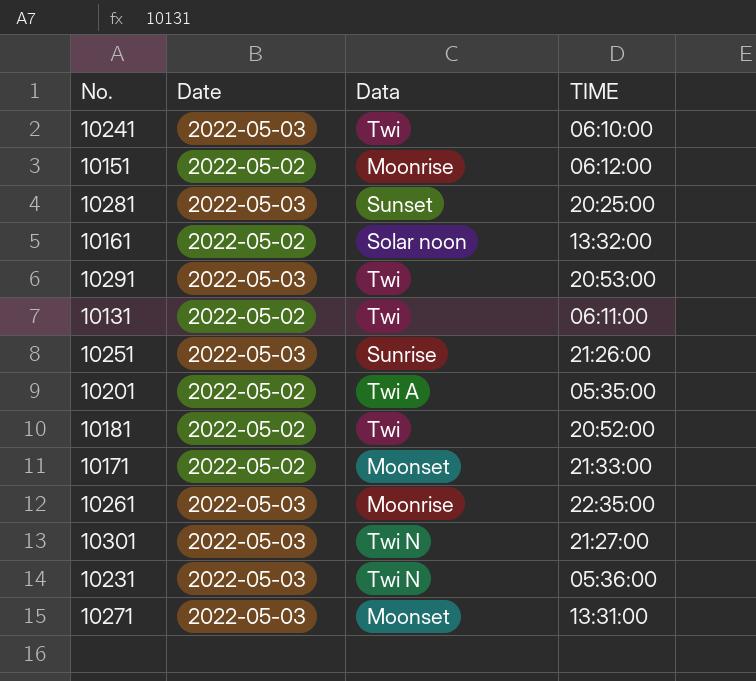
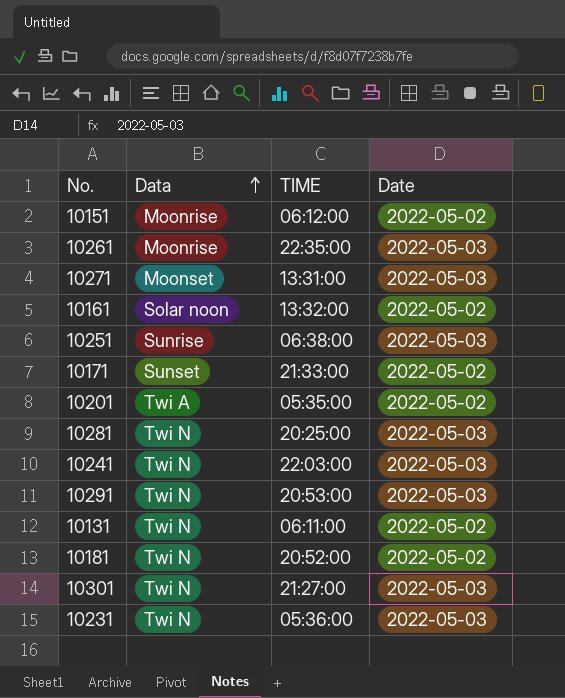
row order: none -> Data ascending
column Date | position: 2 -> 4
10251 | TIME: 21:26:00 -> 06:38:00
10171 | Data: Moonset -> Sunset
10281 | Data: Sunset -> Twi N
10241 | Data: Twi -> Twi N
10241 | TIME: 06:10:00 -> 22:03:00
10291 | Data: Twi -> Twi N
10131 | Data: Twi -> Twi N
10181 | Data: Twi -> Twi N

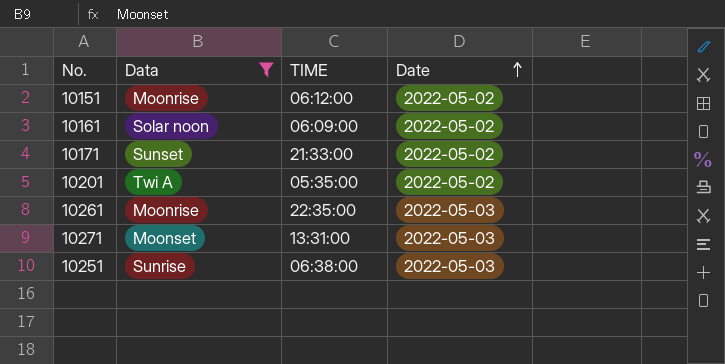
filter: none -> Data != Twi N
row order: Data ascending -> Date ascending
10161 | TIME: 13:32:00 -> 06:09:00

